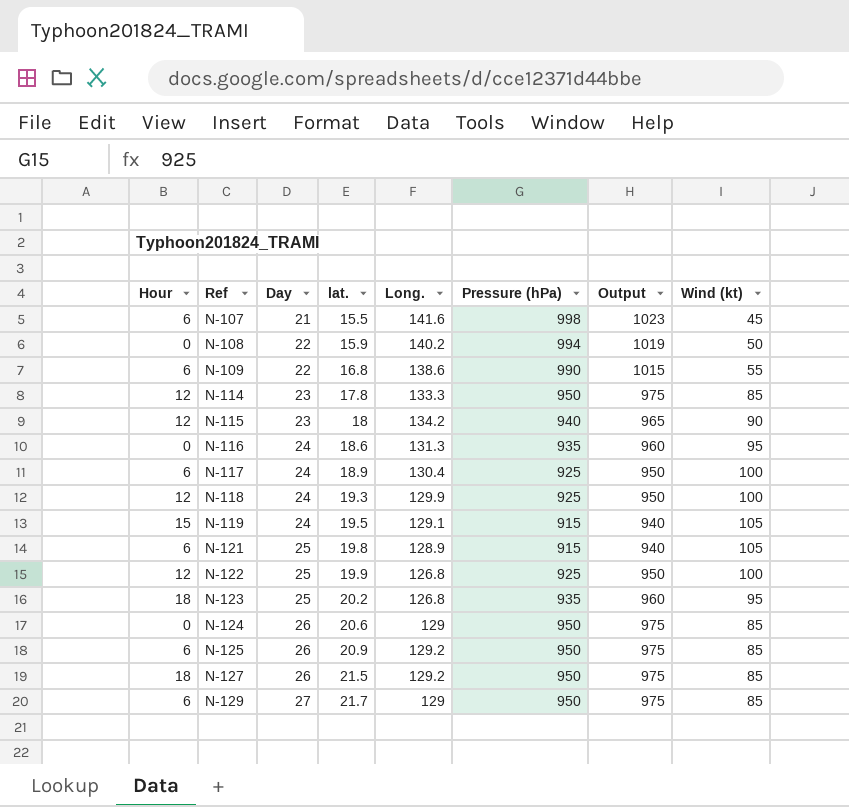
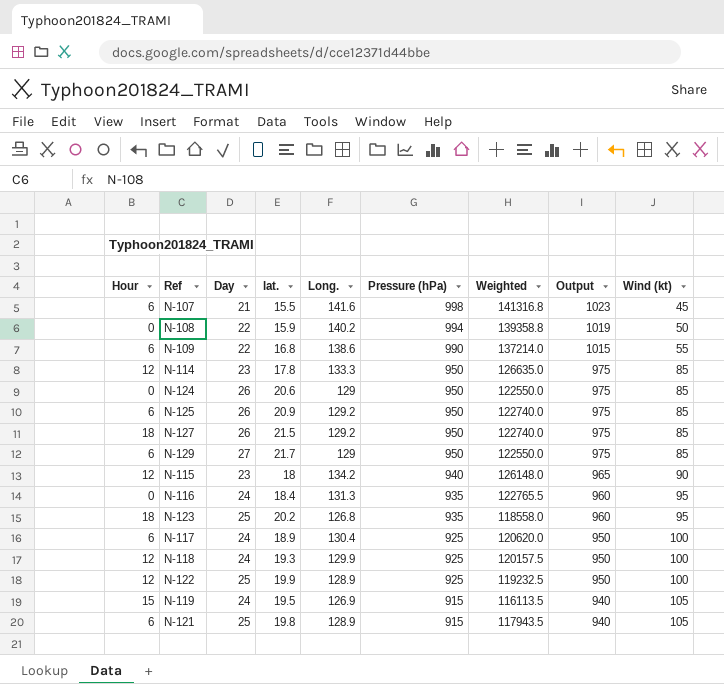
row order: Ref ascending -> Pressure (hPa) descending
column Weighted | formula: none -> [Long.] * [Pressure (hPa)]
N-116 | lat.: 18.6 -> 18.4
N-122 | Long.: 126.8 -> 128.9
N-119 | Long.: 129.1 -> 126.9

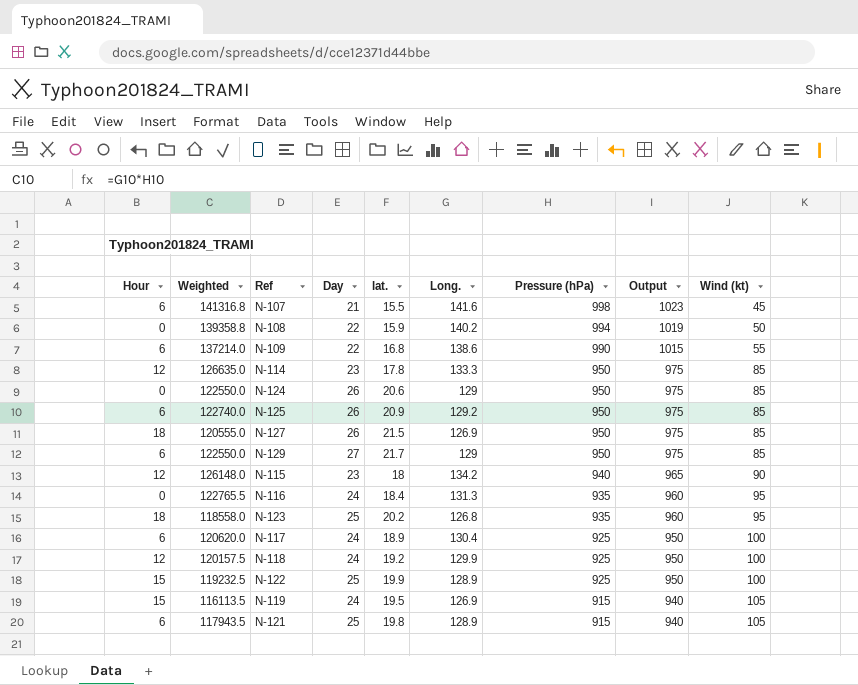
column Weighted | position: 7 -> 2
N-127 | Weighted: 122740.0 -> 120555.0
N-127 | Long.: 129.2 -> 126.9
N-118 | lat.: 19.3 -> 19.2
N-122 | Hour: 12 -> 15

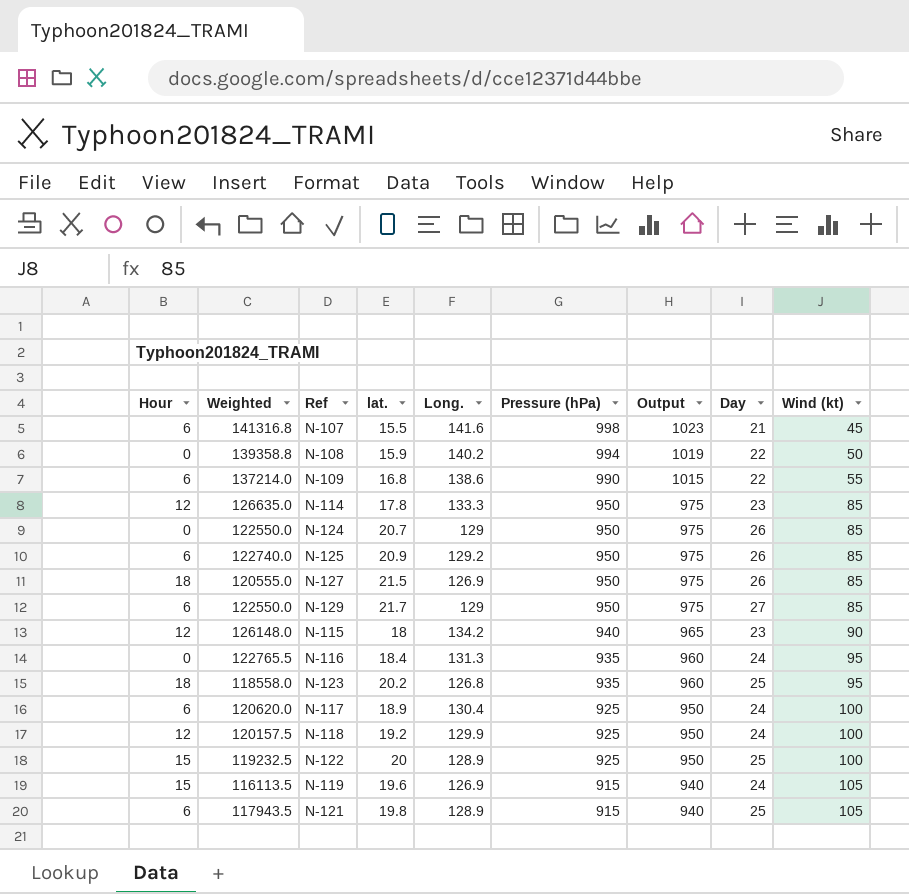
column Day | position: 4 -> 8
N-124 | lat.: 20.6 -> 20.7
N-122 | lat.: 19.9 -> 20
N-119 | lat.: 19.5 -> 19.6

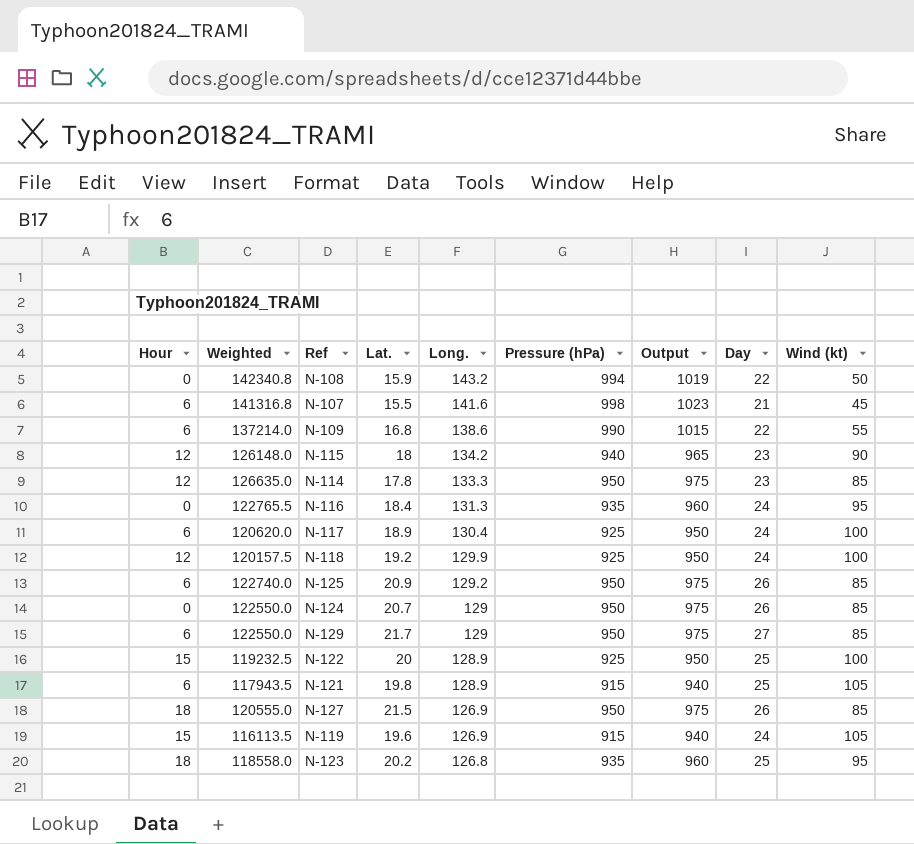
row order: Pressure (hPa) descending -> Long. descending
column name: lat. -> Lat.
N-108 | Weighted: 139358.8 -> 142340.8
N-108 | Long.: 140.2 -> 143.2

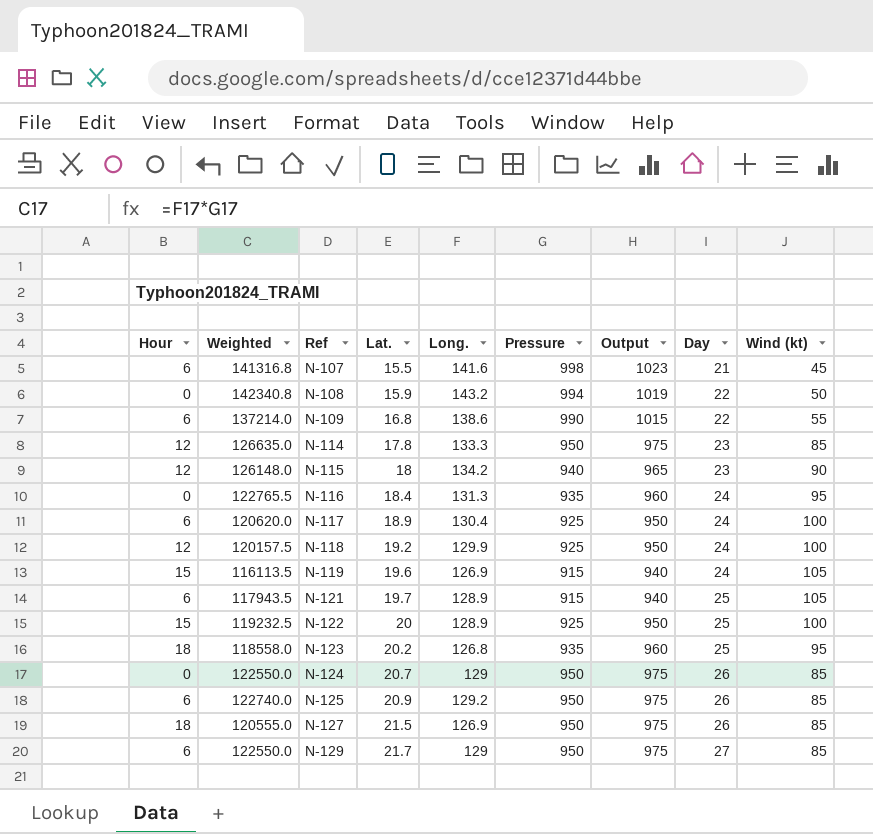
row order: Long. descending -> Ref ascending
column name: Pressure (hPa) -> Pressure
N-121 | Lat.: 19.8 -> 19.7

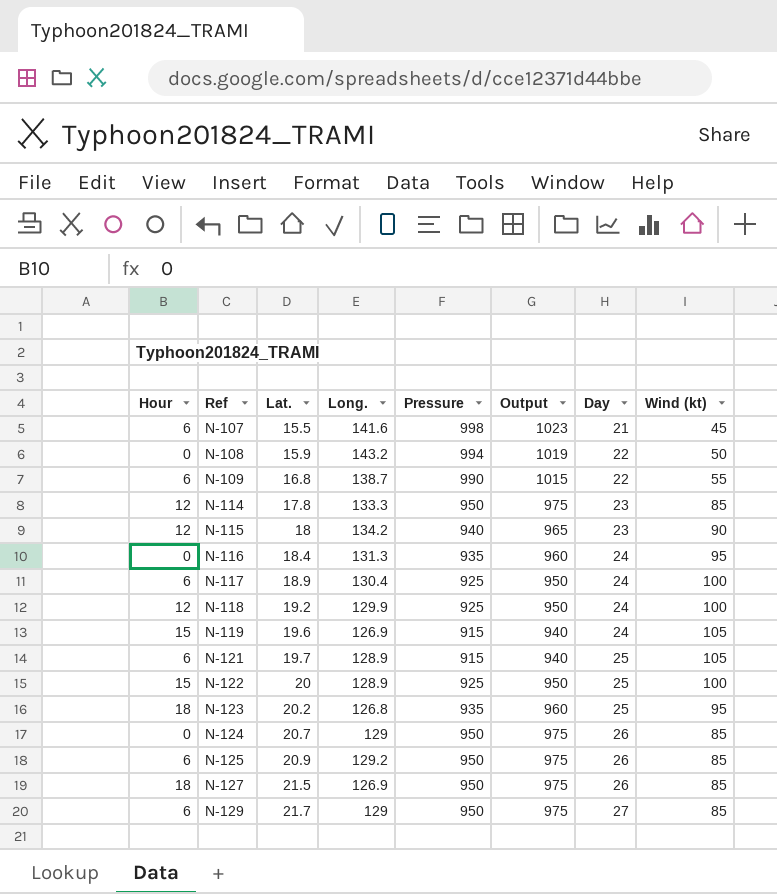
column Weighted | formula: [Long.] * [Pressure] -> none
N-109 | Long.: 138.6 -> 138.7

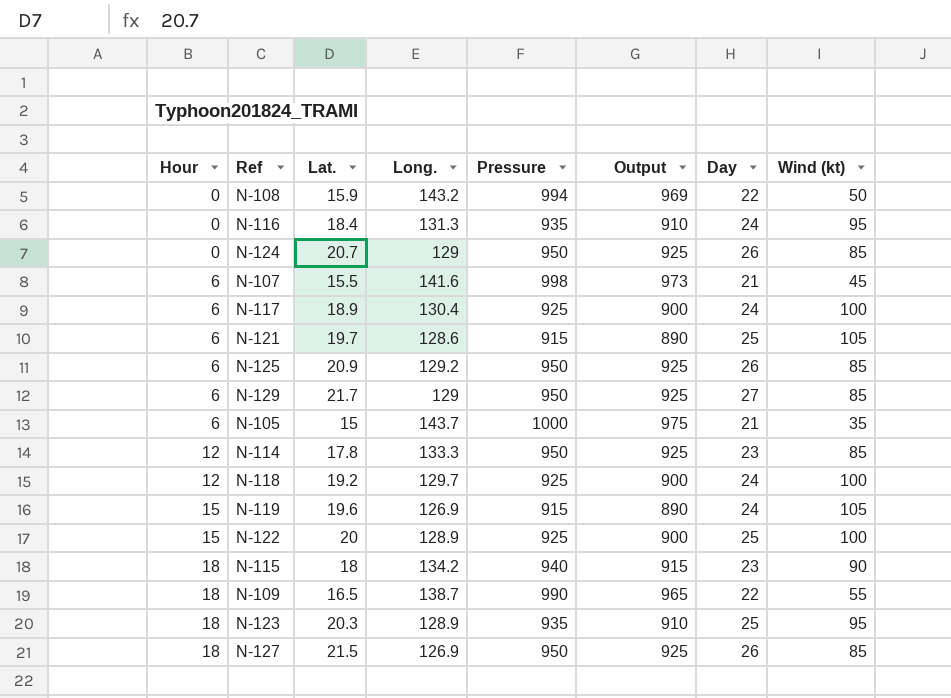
row order: Ref ascending -> Hour ascending
column Output | formula: [Pressure] + 25 -> [Pressure] - 25
N-121 | Long.: 128.9 -> 128.6
row N-105: none -> 6 | 15 | 143.7 | 1000 | 975 | 21 | 35
N-118 | Long.: 129.9 -> 129.7
N-115 | Hour: 12 -> 18
N-109 | Hour: 6 -> 18
N-109 | Lat.: 16.8 -> 16.5
N-123 | Lat.: 20.2 -> 20.3
N-123 | Long.: 126.8 -> 128.9

